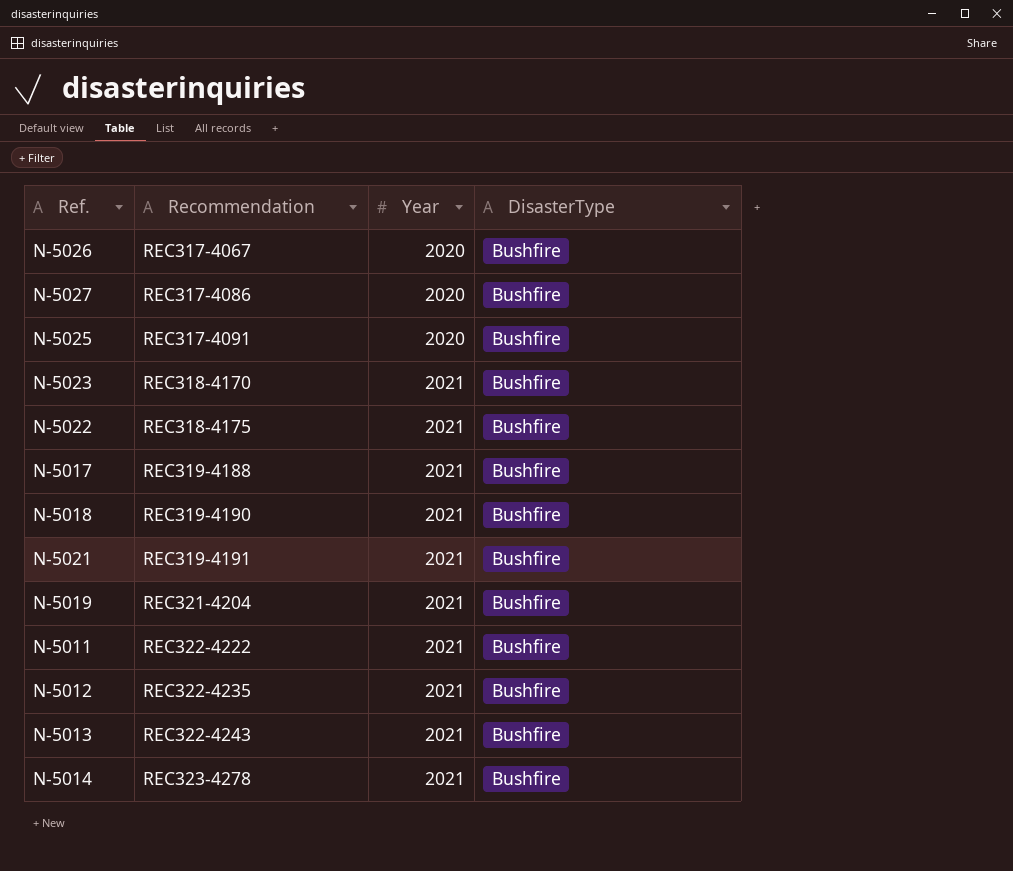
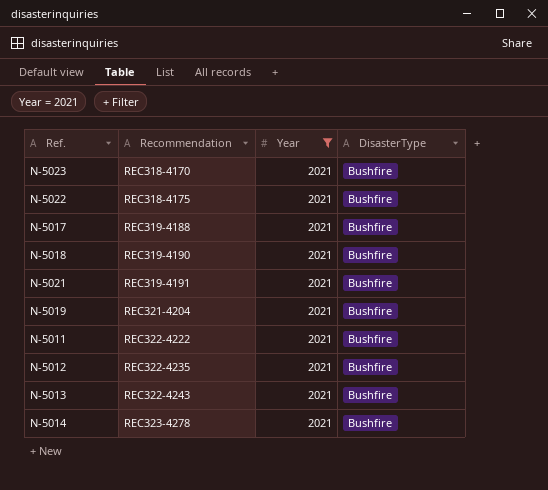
filter: none -> Year = 2021

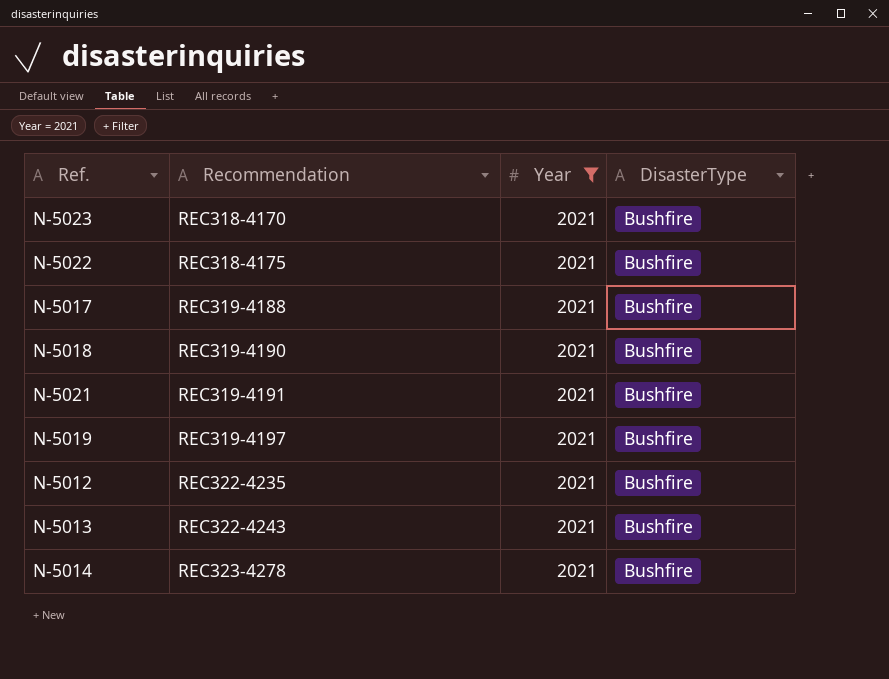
row N-5011: REC322-4222 | 2021 | Bushfire -> none
N-5019 | Recommendation: REC321-4204 -> REC319-4197

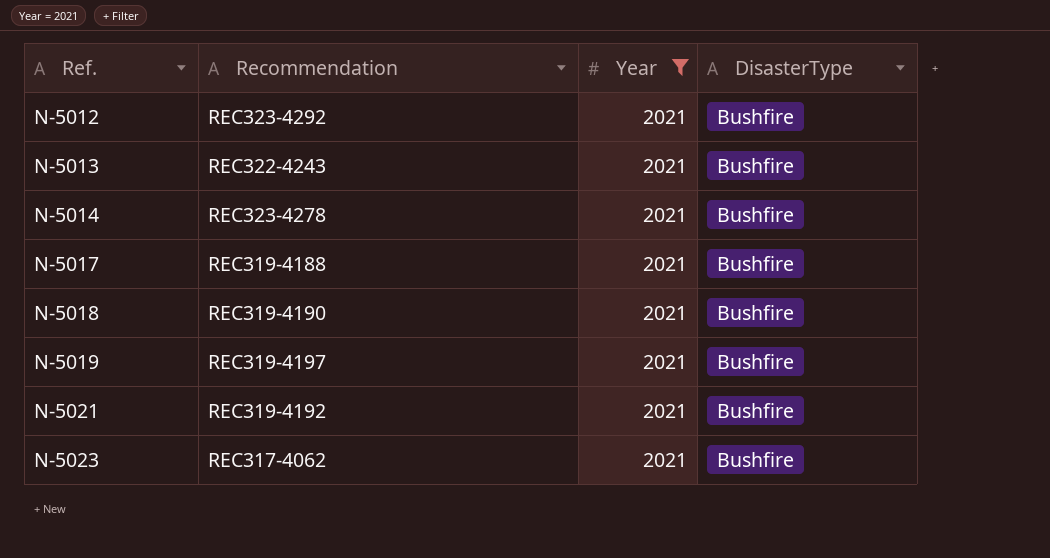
row order: Recommendation ascending -> Ref. ascending
row N-5022: REC318-4175 | 2021 | Bushfire -> none
N-5012 | Recommendation: REC322-4235 -> REC323-4292
N-5021 | Recommendation: REC319-4191 -> REC319-4192
N-5023 | Recommendation: REC318-4170 -> REC317-4062

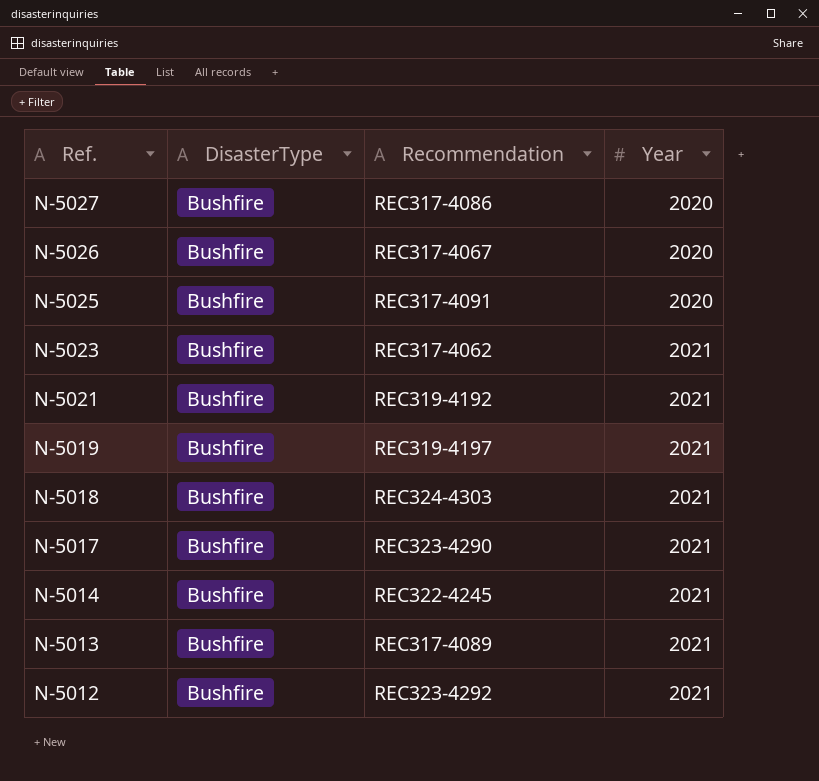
filter: Year = 2021 -> none
row order: Ref. ascending -> Ref. descending
column DisasterType | position: 4 -> 2
N-5018 | Recommendation: REC319-4190 -> REC324-4303
N-5017 | Recommendation: REC319-4188 -> REC323-4290
N-5014 | Recommendation: REC323-4278 -> REC322-4245
N-5013 | Recommendation: REC322-4243 -> REC317-4089

